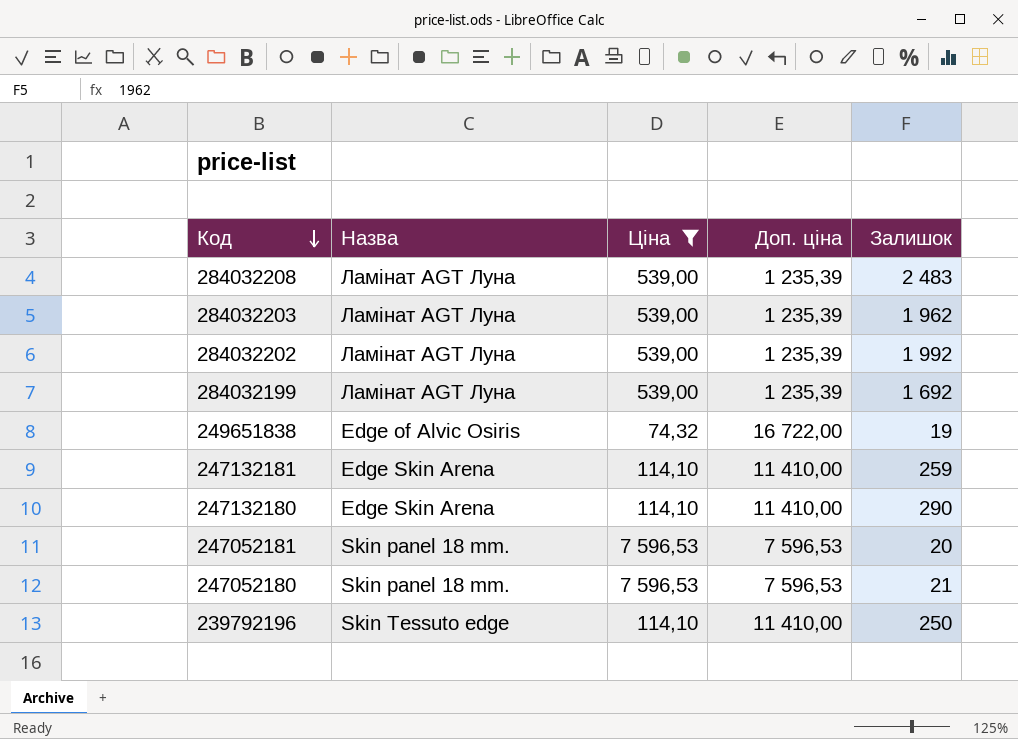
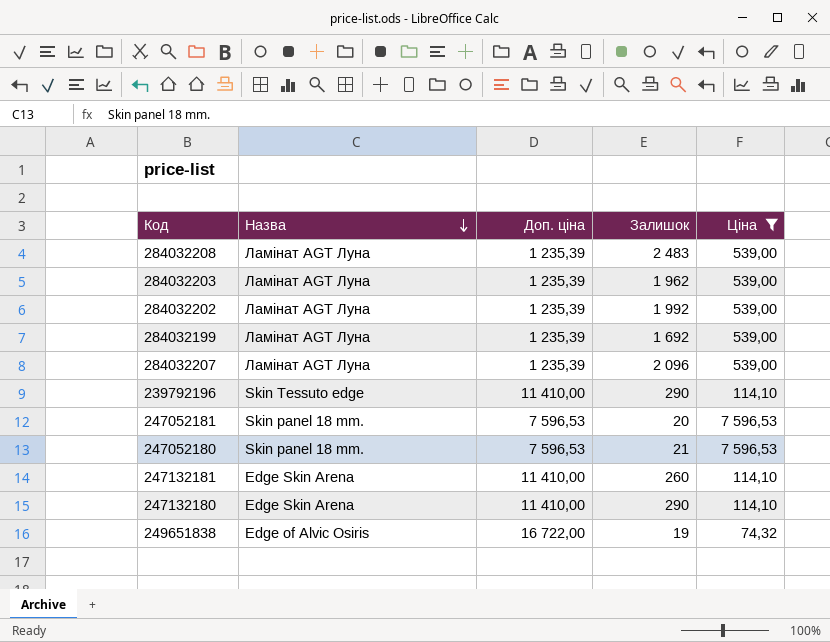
row order: Код descending -> Назва descending
column Ціна | position: 3 -> 5
row 284032207: none -> Ламінат AGT Луна | 1 235,39 | 2 096 | 539,00
239792196 | Залишок: 250 -> 290
247132181 | Залишок: 259 -> 260

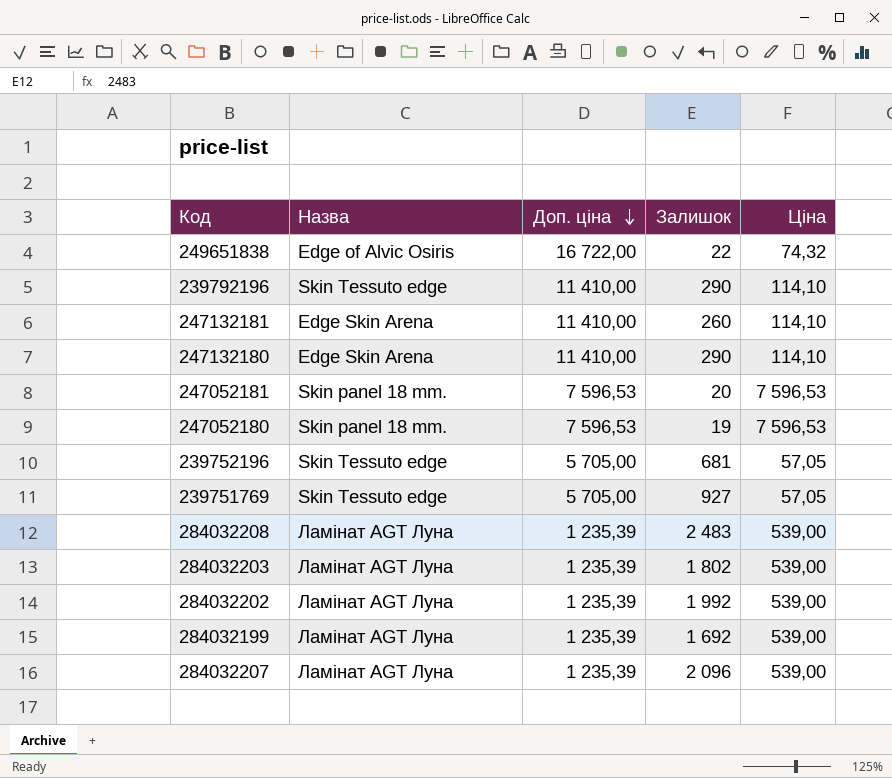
filter: Ціна != 57,05 -> none
row order: Назва descending -> Доп. ціна descending
249651838 | Залишок: 19 -> 22
247052180 | Залишок: 21 -> 19
284032203 | Залишок: 1 962 -> 1 802

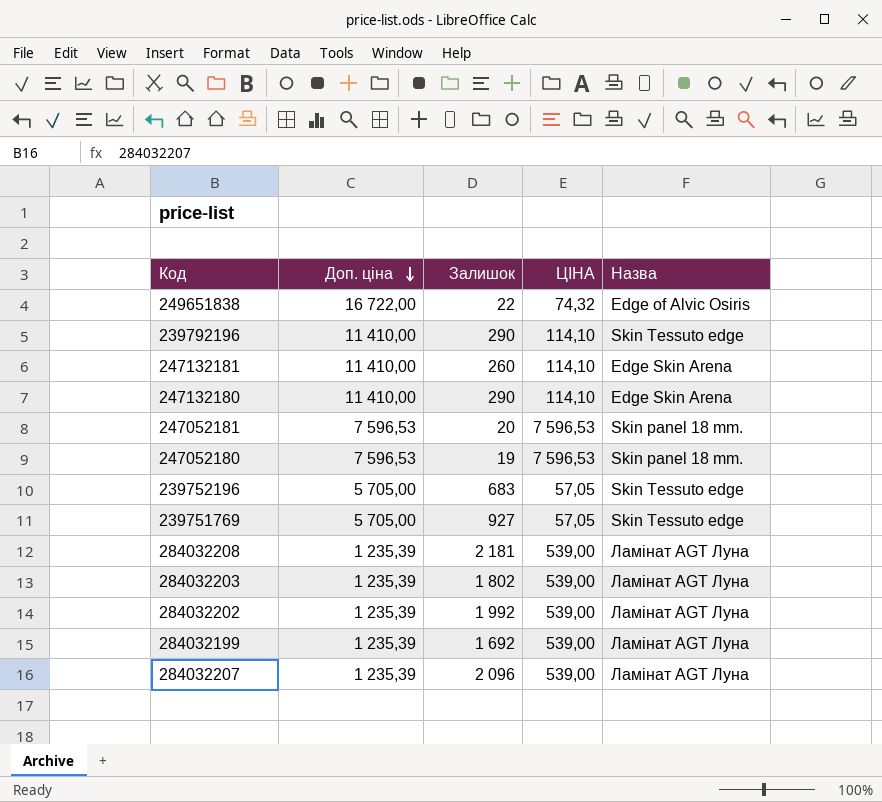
column name: Ціна -> ЦІНА
column Назва | position: 2 -> 5
239752196 | Залишок: 681 -> 683
284032208 | Залишок: 2 483 -> 2 181

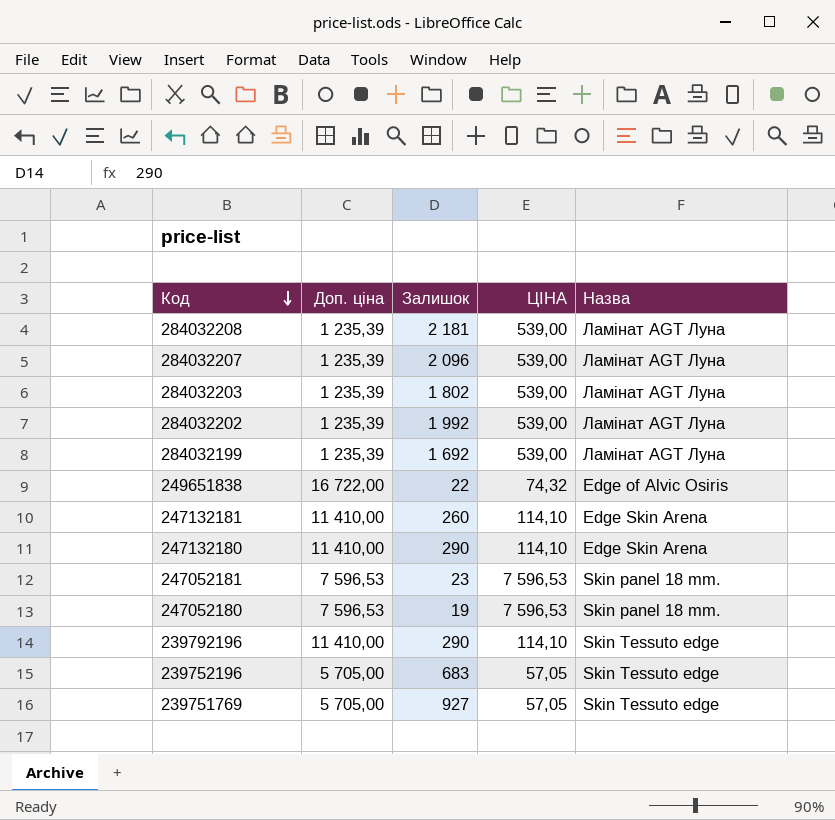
row order: Доп. ціна descending -> Код descending
247052181 | Залишок: 20 -> 23

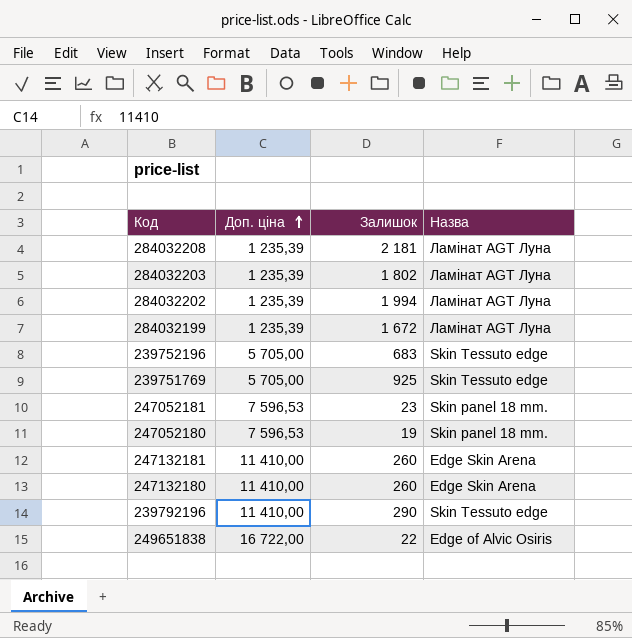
row order: Код descending -> Доп. ціна ascending
column ЦІНА | position: 4 -> none
row 284032207: 1 235,39 | 2 096 | 539,00 | Ламінат AGT Луна -> none
284032202 | Залишок: 1 992 -> 1 994
284032199 | Залишок: 1 692 -> 1 672
239751769 | Залишок: 927 -> 925
247132180 | Залишок: 290 -> 260

